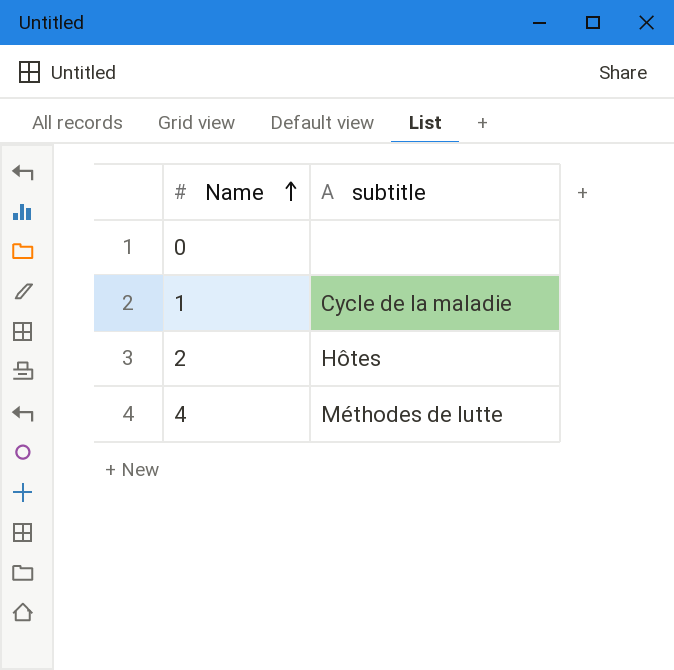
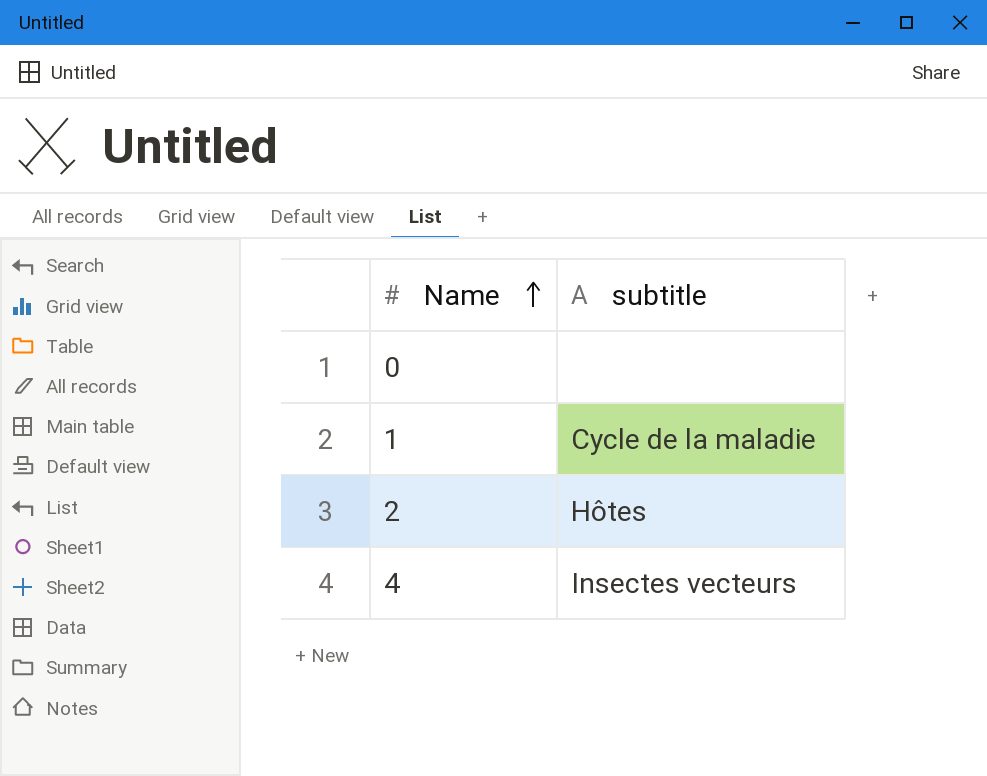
4 | subtitle: Méthodes de lutte -> Insectes vecteurs

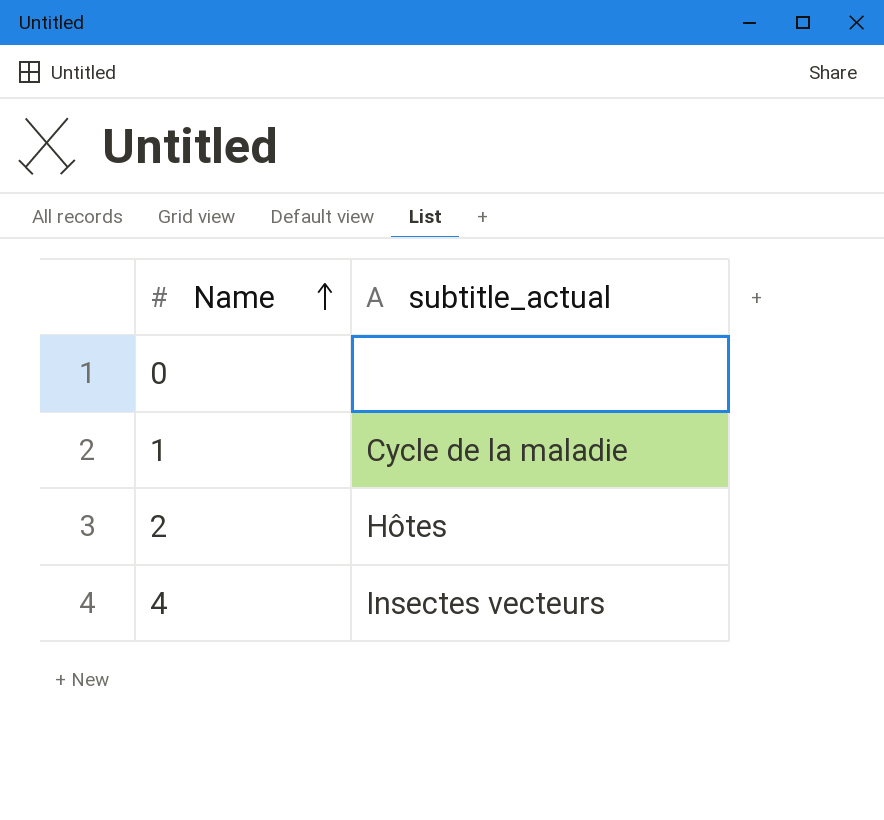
column name: subtitle -> subtitle_actual

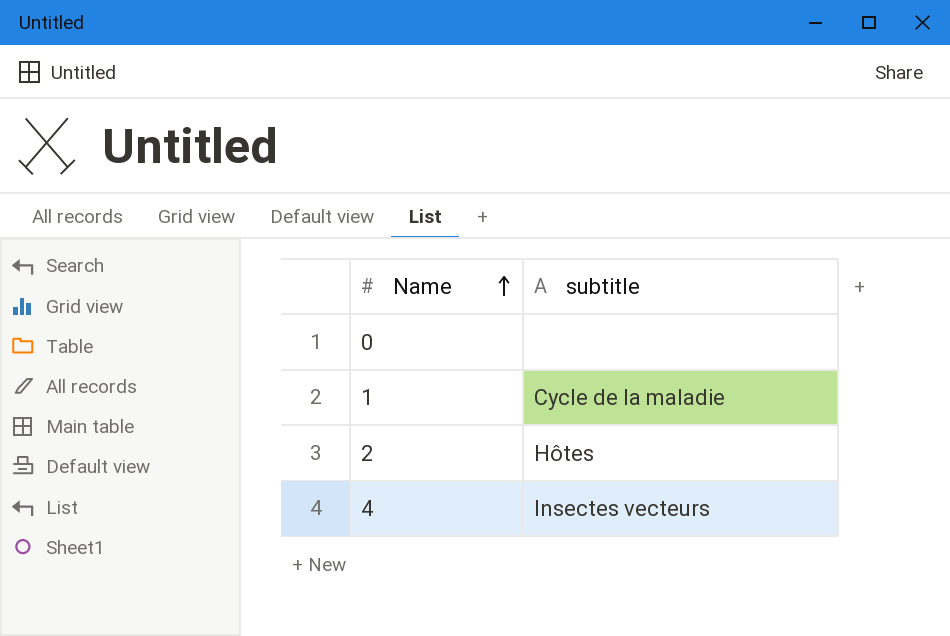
column name: subtitle_actual -> subtitle

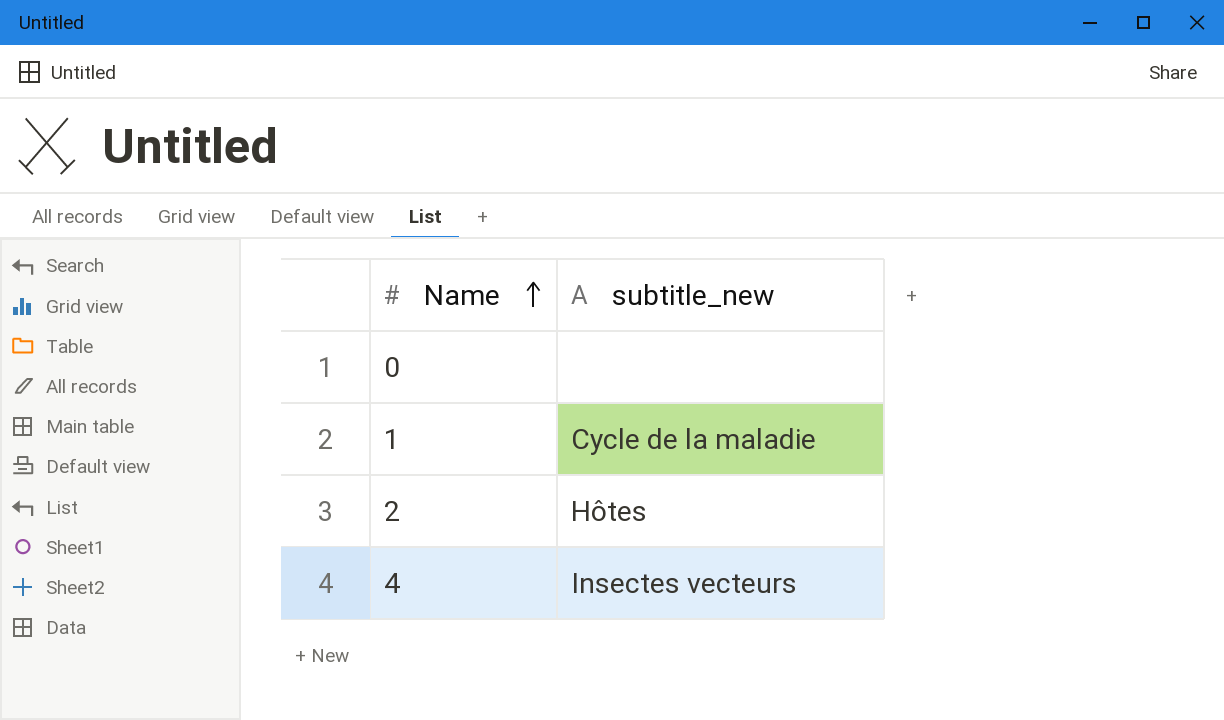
column name: subtitle -> subtitle_new

